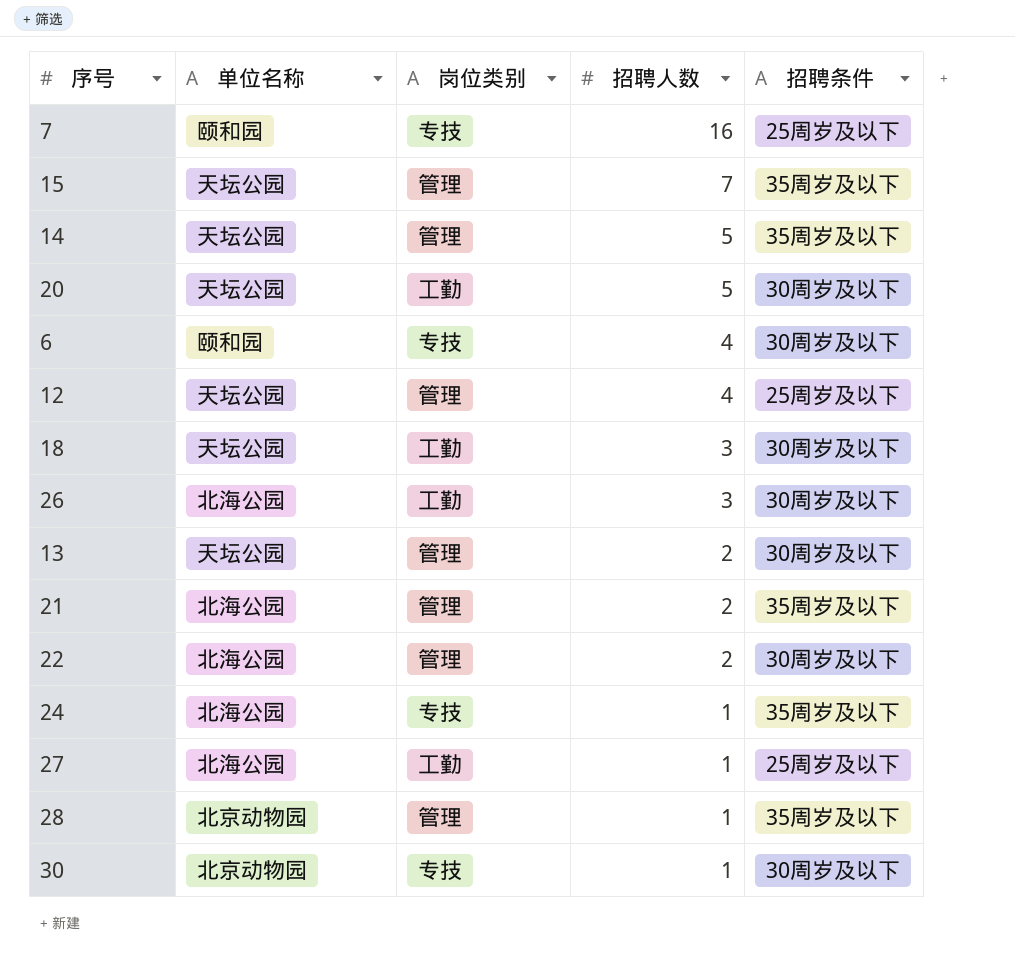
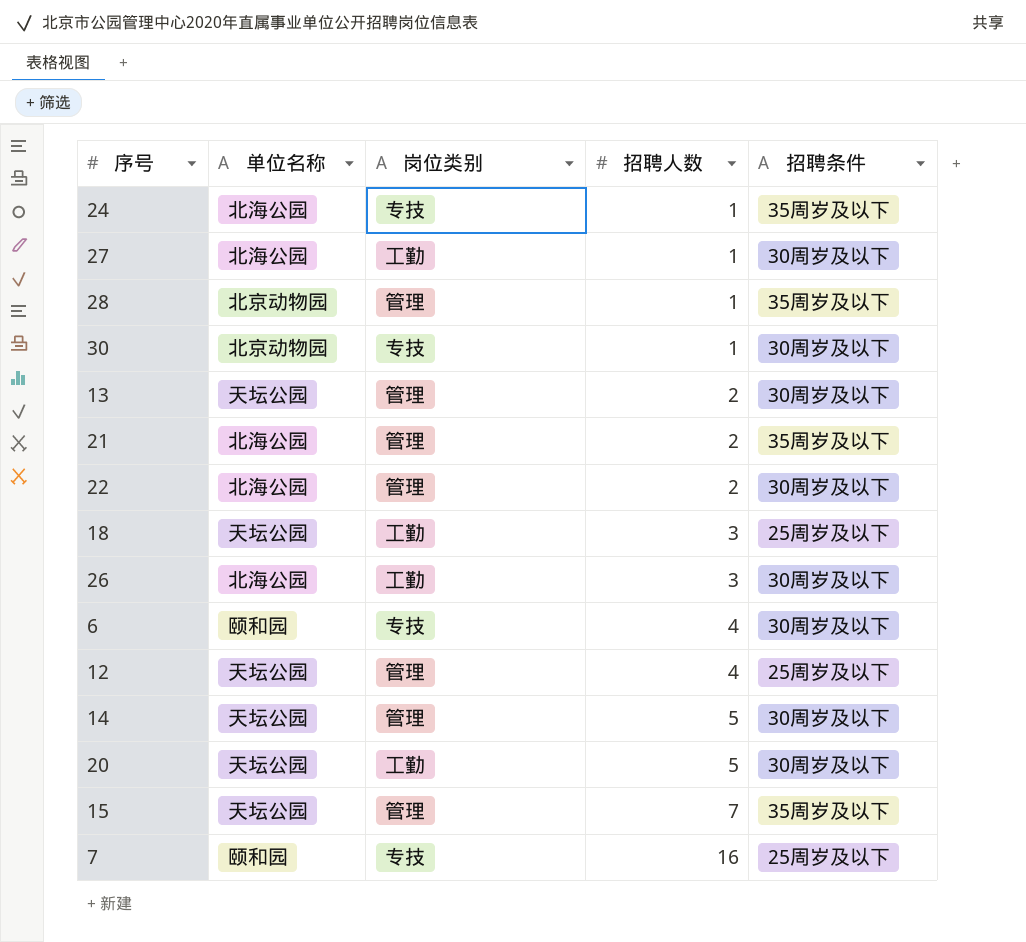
row order: 招聘人数 descending -> 招聘人数 ascending
27 | 招聘条件: 25周岁及以下 -> 30周岁及以下
18 | 招聘条件: 30周岁及以下 -> 25周岁及以下
14 | 招聘条件: 35周岁及以下 -> 30周岁及以下

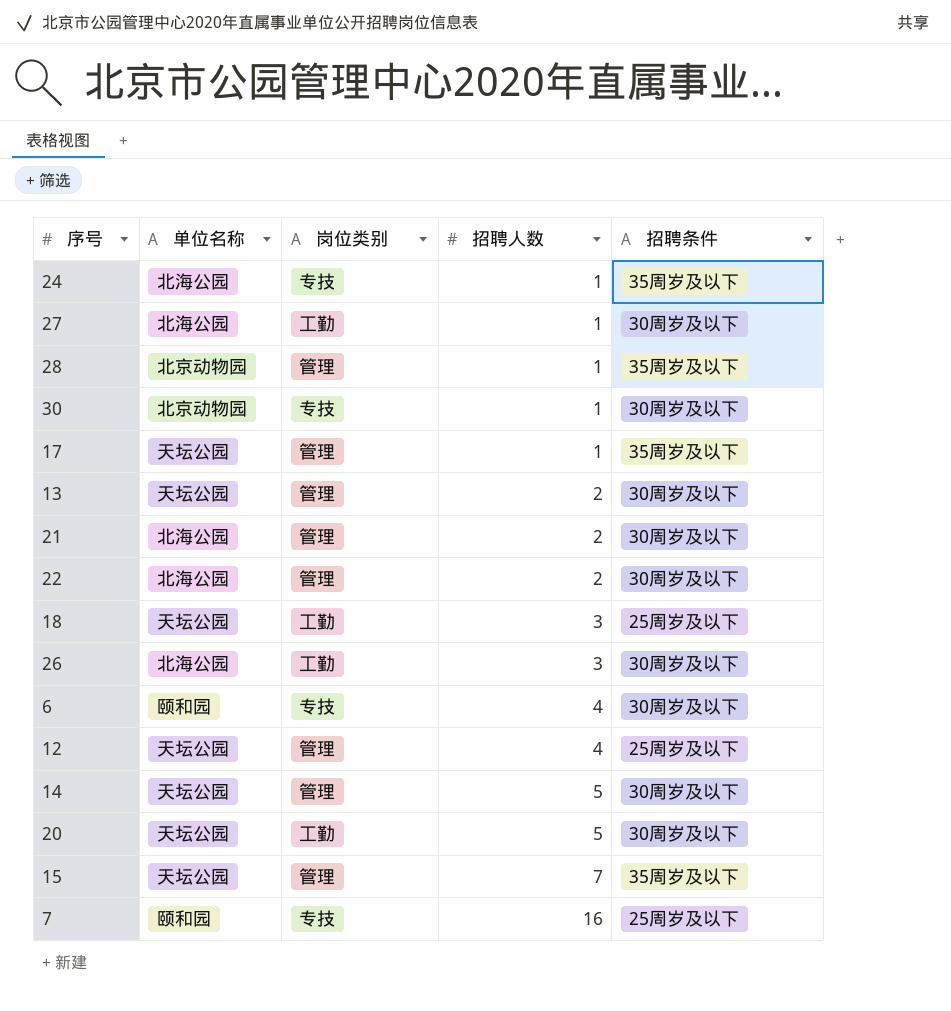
row 17: none -> 天坛公园 | 管理 | 1 | 35周岁及以下
21 | 招聘条件: 35周岁及以下 -> 30周岁及以下

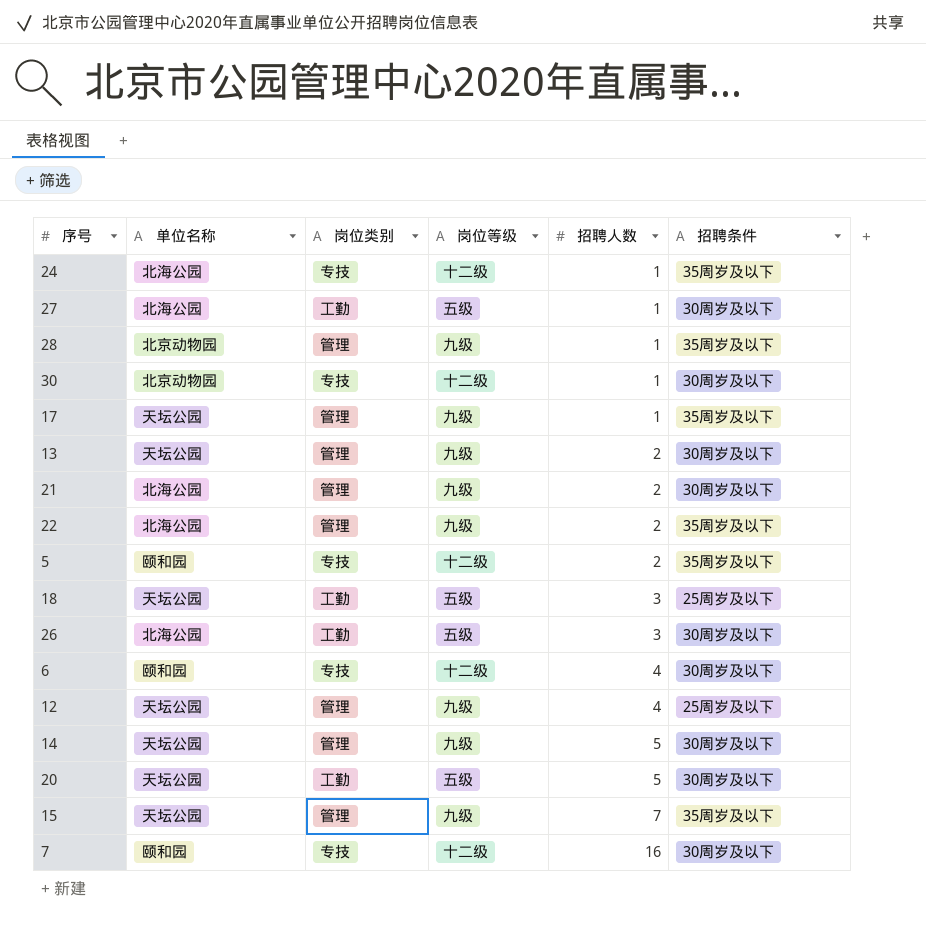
column 岗位等级 | position: none -> 4
22 | 招聘条件: 30周岁及以下 -> 35周岁及以下
row 5: none -> 颐和园 | 专技 | 十二级 | 2 | 35周岁及以下
7 | 招聘条件: 25周岁及以下 -> 30周岁及以下

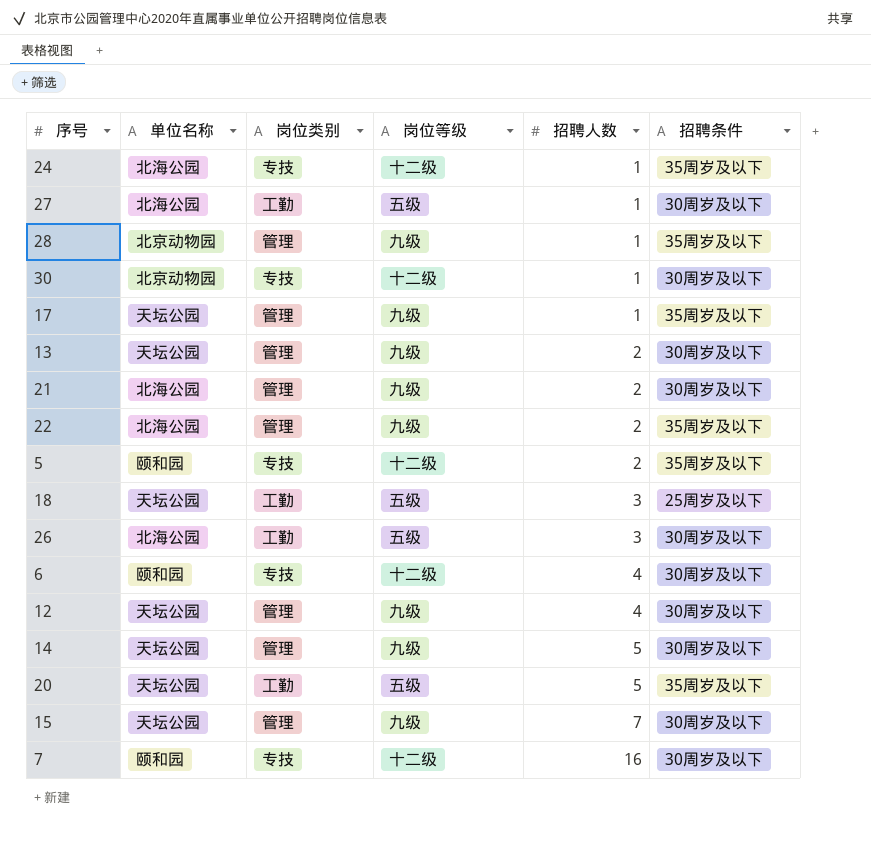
12 | 招聘条件: 25周岁及以下 -> 30周岁及以下
20 | 招聘条件: 30周岁及以下 -> 35周岁及以下
15 | 招聘条件: 35周岁及以下 -> 30周岁及以下

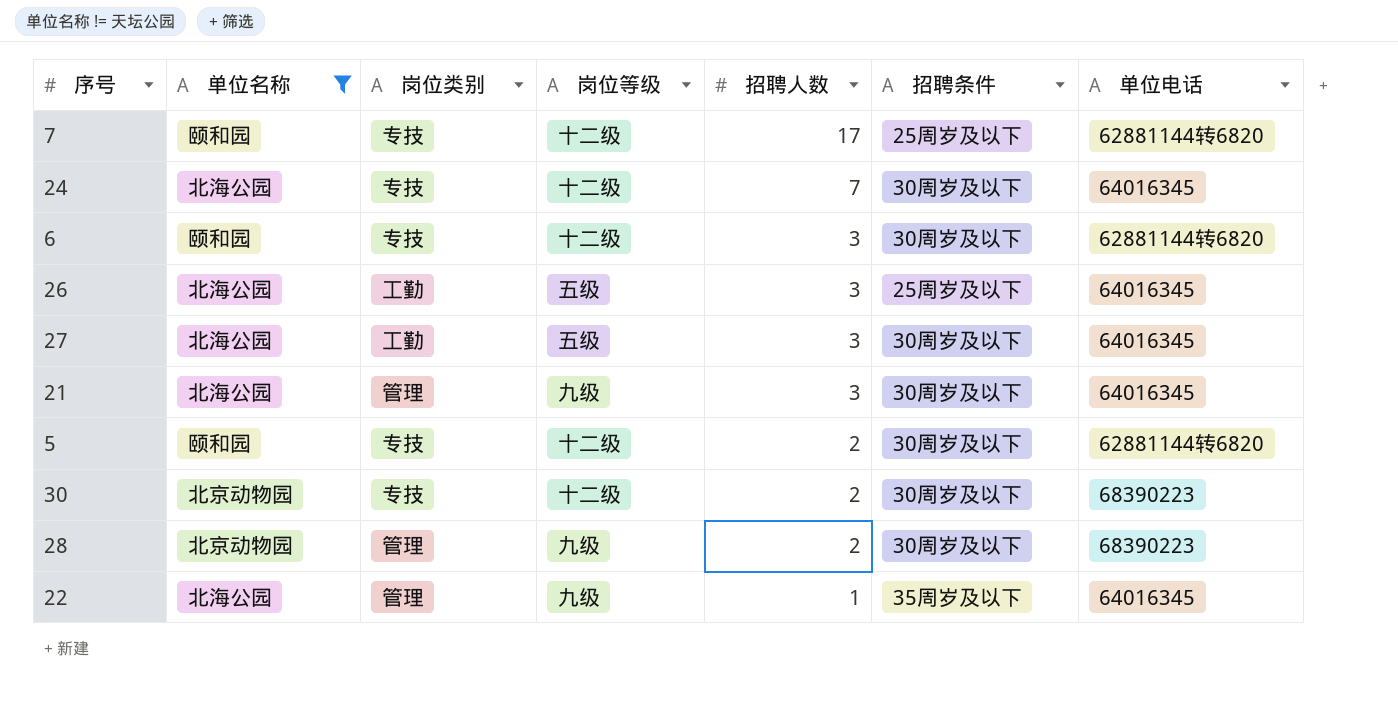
filter: none -> 单位名称 != 天坛公园
row order: 招聘人数 ascending -> 招聘人数 descending
column 单位电话 | position: none -> 7
7 | 招聘人数: 16 -> 17
7 | 招聘条件: 30周岁及以下 -> 25周岁及以下
24 | 招聘人数: 1 -> 7
24 | 招聘条件: 35周岁及以下 -> 30周岁及以下
6 | 招聘人数: 4 -> 3
26 | 招聘条件: 30周岁及以下 -> 25周岁及以下
27 | 招聘人数: 1 -> 3
21 | 招聘人数: 2 -> 3
5 | 招聘条件: 35周岁及以下 -> 30周岁及以下
30 | 招聘人数: 1 -> 2
28 | 招聘人数: 1 -> 2
28 | 招聘条件: 35周岁及以下 -> 30周岁及以下
22 | 招聘人数: 2 -> 1

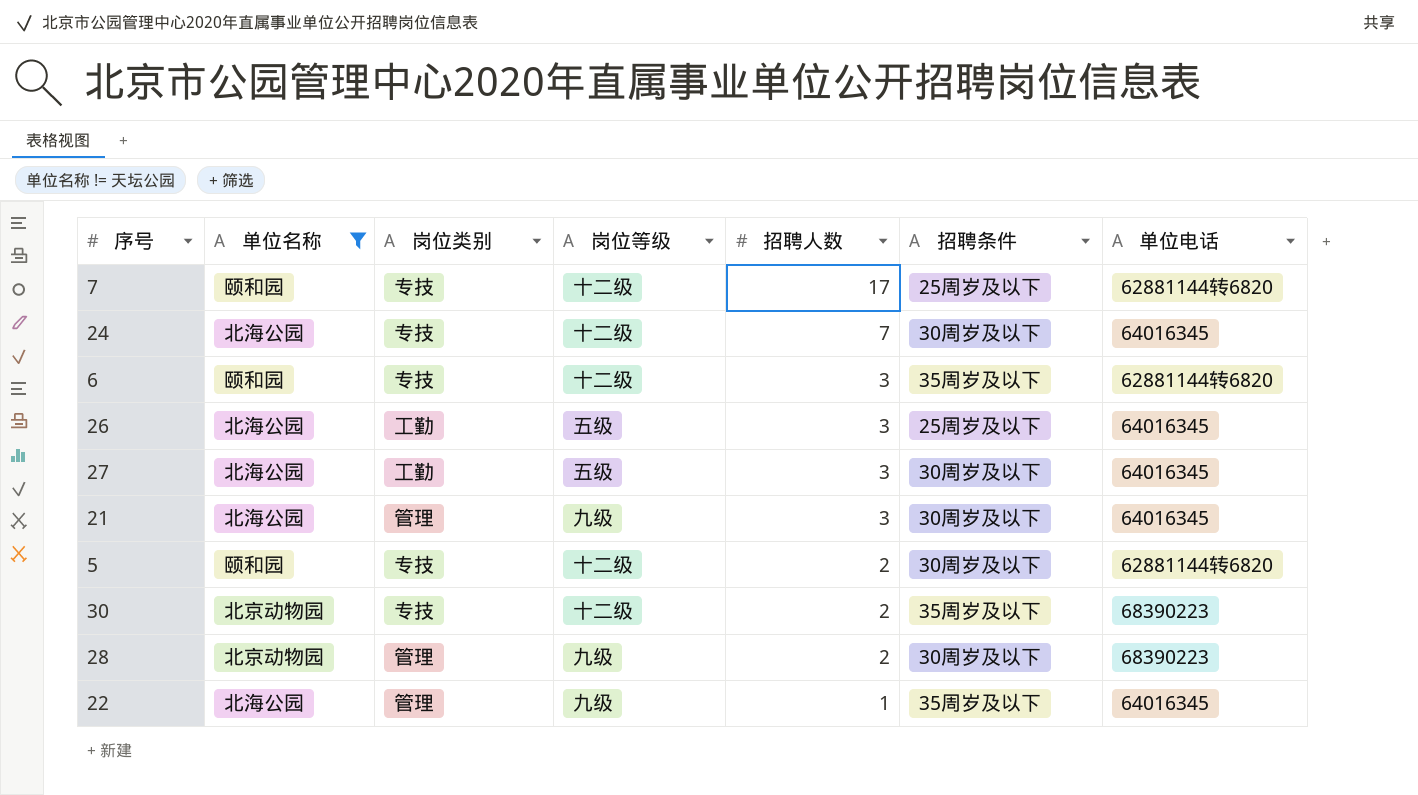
6 | 招聘条件: 30周岁及以下 -> 35周岁及以下
30 | 招聘条件: 30周岁及以下 -> 35周岁及以下

